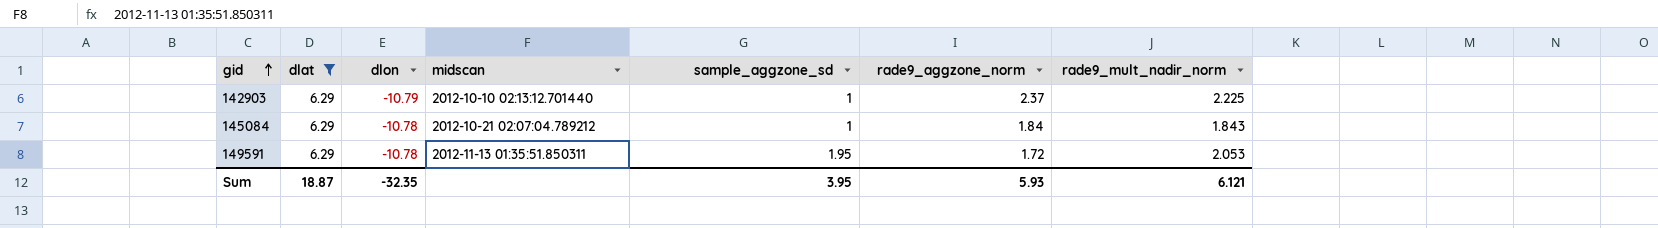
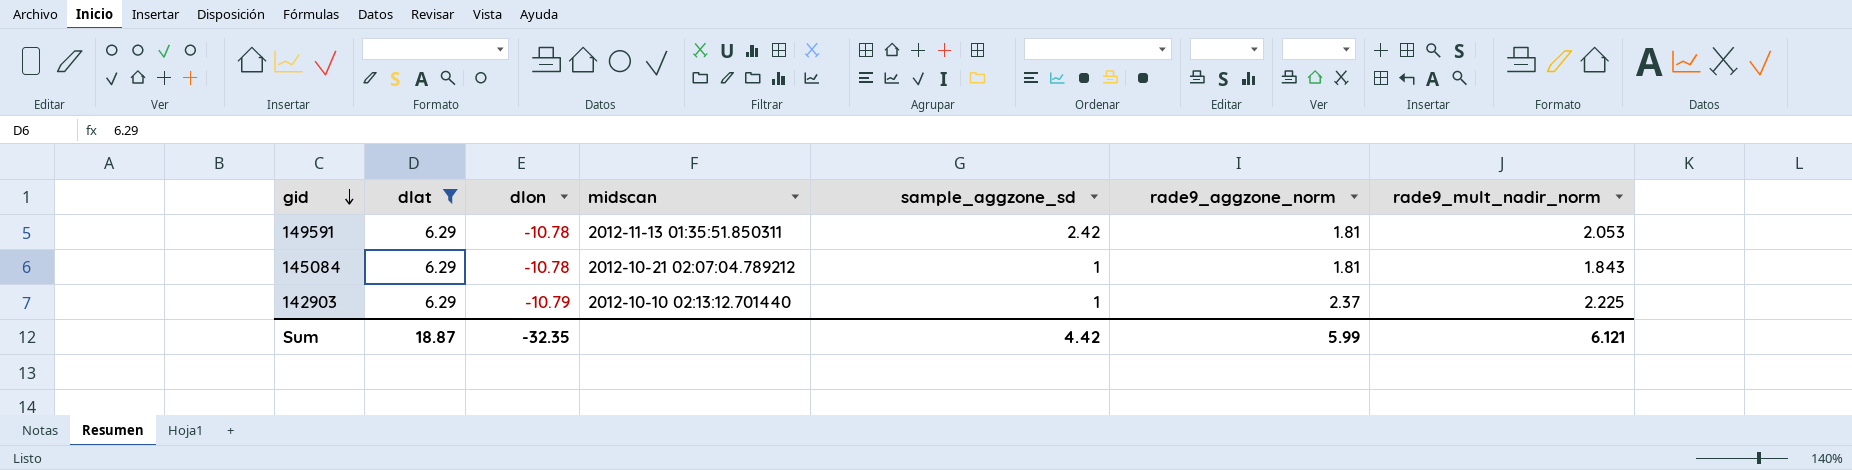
row order: gid ascending -> gid descending
149591 | sample_aggzone_sd: 1.95 -> 2.42
149591 | rade9_aggzone_norm: 1.72 -> 1.81
145084 | rade9_aggzone_norm: 1.84 -> 1.81
Sum | sample_aggzone_sd: 3.95 -> 4.42
Sum | rade9_aggzone_norm: 5.93 -> 5.99

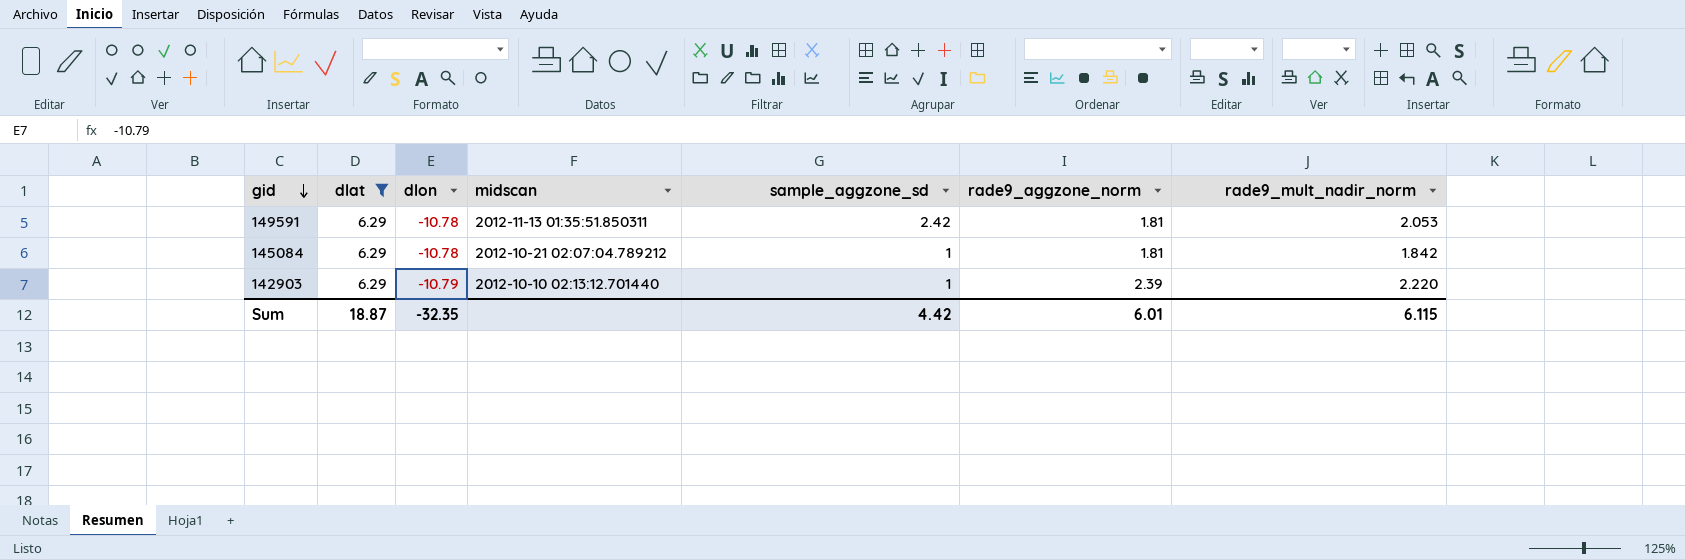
145084 | rade9_mult_nadir_norm: 1.843 -> 1.842
142903 | rade9_aggzone_norm: 2.37 -> 2.39
142903 | rade9_mult_nadir_norm: 2.225 -> 2.220
Sum | rade9_aggzone_norm: 5.99 -> 6.01
Sum | rade9_mult_nadir_norm: 6.121 -> 6.115

